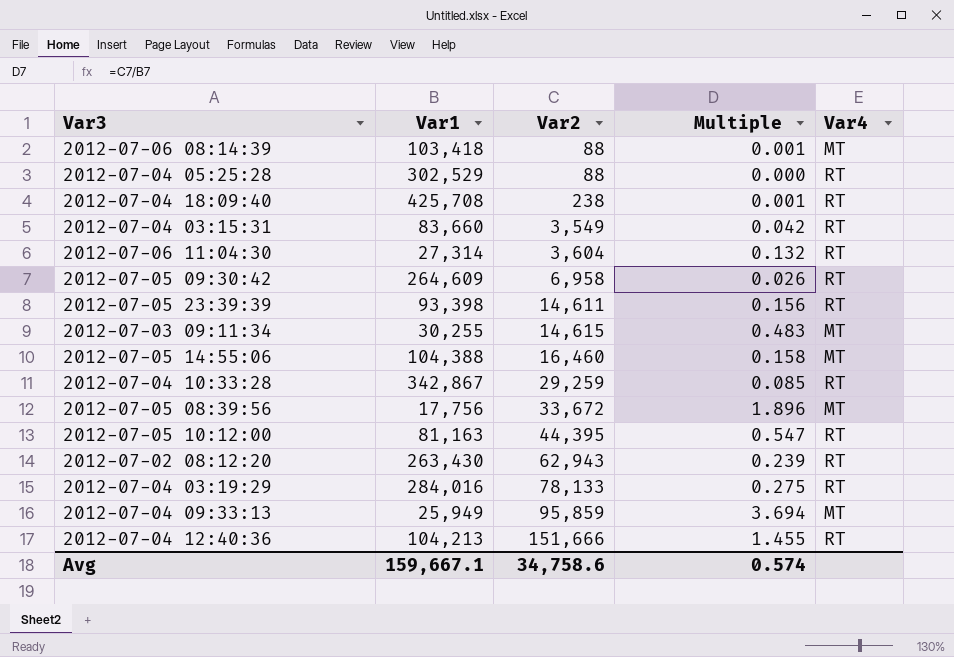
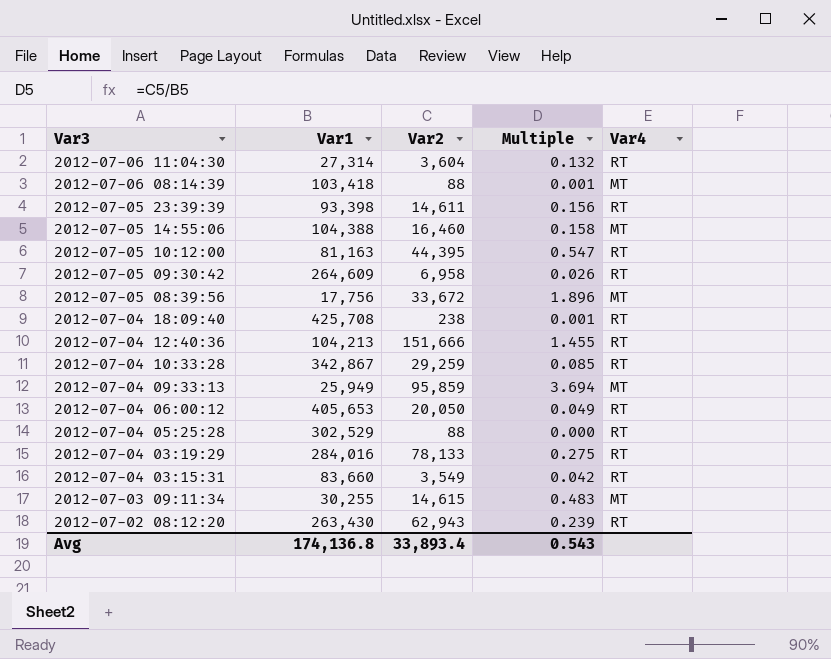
row order: Var2 ascending -> Var3 descending
row 2012-07-04 06:00:12: none -> 405,653 | 20,050 | 0.049 | RT
Avg | Var1: 159,667.1 -> 174,136.8
Avg | Var2: 34,758.6 -> 33,893.4
Avg | Multiple: 0.574 -> 0.543

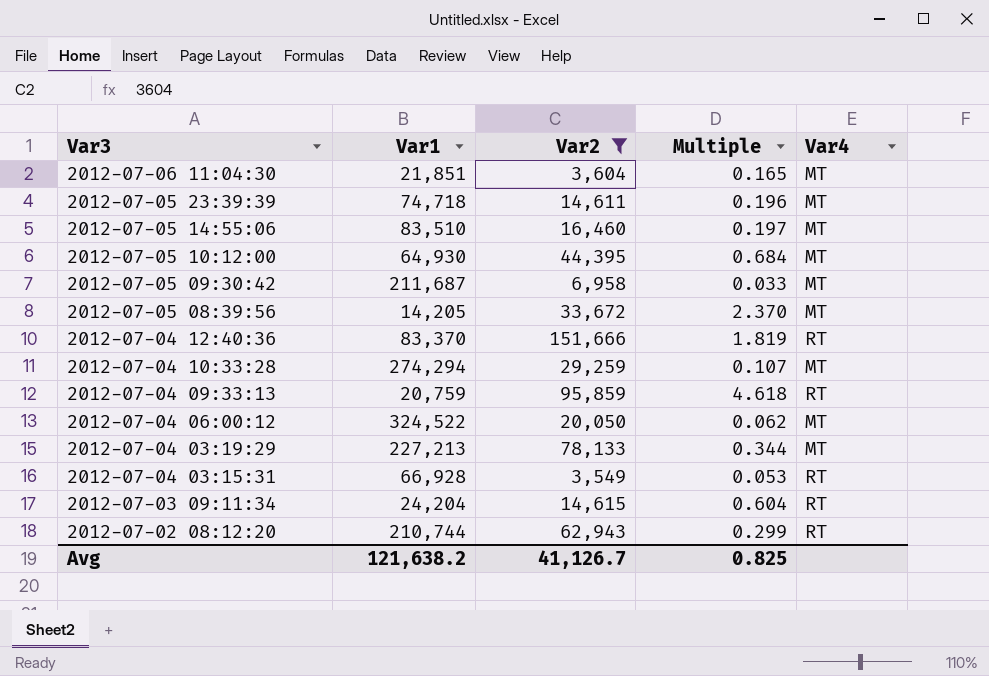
filter: none -> Var2 >= 3,549
2012-07-06 11:04:30 | Var1: 27,314 -> 21,851
2012-07-06 11:04:30 | Multiple: 0.132 -> 0.165
2012-07-06 11:04:30 | Var4: RT -> MT
2012-07-05 23:39:39 | Var1: 93,398 -> 74,718
2012-07-05 23:39:39 | Multiple: 0.156 -> 0.196
2012-07-05 23:39:39 | Var4: RT -> MT
2012-07-05 14:55:06 | Var1: 104,388 -> 83,510
2012-07-05 14:55:06 | Multiple: 0.158 -> 0.197
2012-07-05 10:12:00 | Var1: 81,163 -> 64,930
2012-07-05 10:12:00 | Multiple: 0.547 -> 0.684
2012-07-05 10:12:00 | Var4: RT -> MT
2012-07-05 09:30:42 | Var1: 264,609 -> 211,687
2012-07-05 09:30:42 | Multiple: 0.026 -> 0.033
2012-07-05 09:30:42 | Var4: RT -> MT
2012-07-05 08:39:56 | Var1: 17,756 -> 14,205
2012-07-05 08:39:56 | Multiple: 1.896 -> 2.370
2012-07-04 12:40:36 | Var1: 104,213 -> 83,370
2012-07-04 12:40:36 | Multiple: 1.455 -> 1.819
2012-07-04 10:33:28 | Var1: 342,867 -> 274,294
2012-07-04 10:33:28 | Multiple: 0.085 -> 0.107
2012-07-04 10:33:28 | Var4: RT -> MT
2012-07-04 09:33:13 | Var1: 25,949 -> 20,759
2012-07-04 09:33:13 | Multiple: 3.694 -> 4.618
2012-07-04 09:33:13 | Var4: MT -> RT
2012-07-04 06:00:12 | Var1: 405,653 -> 324,522
2012-07-04 06:00:12 | Multiple: 0.049 -> 0.062
2012-07-04 06:00:12 | Var4: RT -> MT
2012-07-04 03:19:29 | Var1: 284,016 -> 227,213
2012-07-04 03:19:29 | Multiple: 0.275 -> 0.344
2012-07-04 03:19:29 | Var4: RT -> MT
2012-07-04 03:15:31 | Var1: 83,660 -> 66,928
2012-07-04 03:15:31 | Multiple: 0.042 -> 0.053
2012-07-03 09:11:34 | Var1: 30,255 -> 24,204
2012-07-03 09:11:34 | Multiple: 0.483 -> 0.604
2012-07-03 09:11:34 | Var4: MT -> RT
2012-07-02 08:12:20 | Var1: 263,430 -> 210,744
2012-07-02 08:12:20 | Multiple: 0.239 -> 0.299
Avg | Var1: 174,136.8 -> 121,638.2
Avg | Var2: 33,893.4 -> 41,126.7
Avg | Multiple: 0.543 -> 0.825

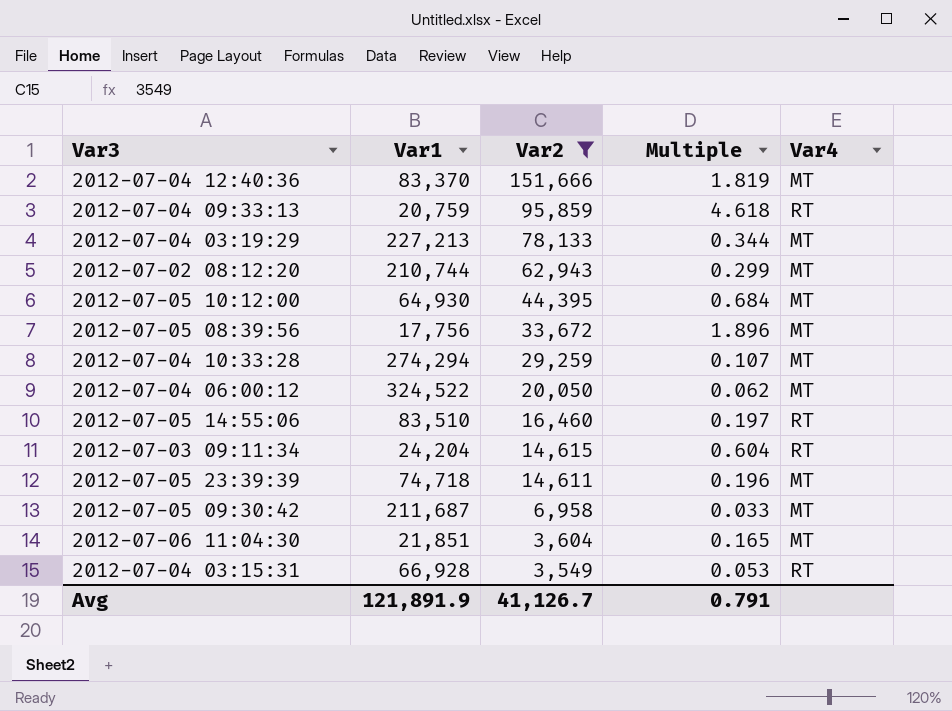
row order: Var3 descending -> Var2 descending
2012-07-04 12:40:36 | Var4: RT -> MT
2012-07-02 08:12:20 | Var4: RT -> MT
2012-07-05 08:39:56 | Var1: 14,205 -> 17,756
2012-07-05 08:39:56 | Multiple: 2.370 -> 1.896
2012-07-05 14:55:06 | Var4: MT -> RT
Avg | Var1: 121,638.2 -> 121,891.9
Avg | Multiple: 0.825 -> 0.791

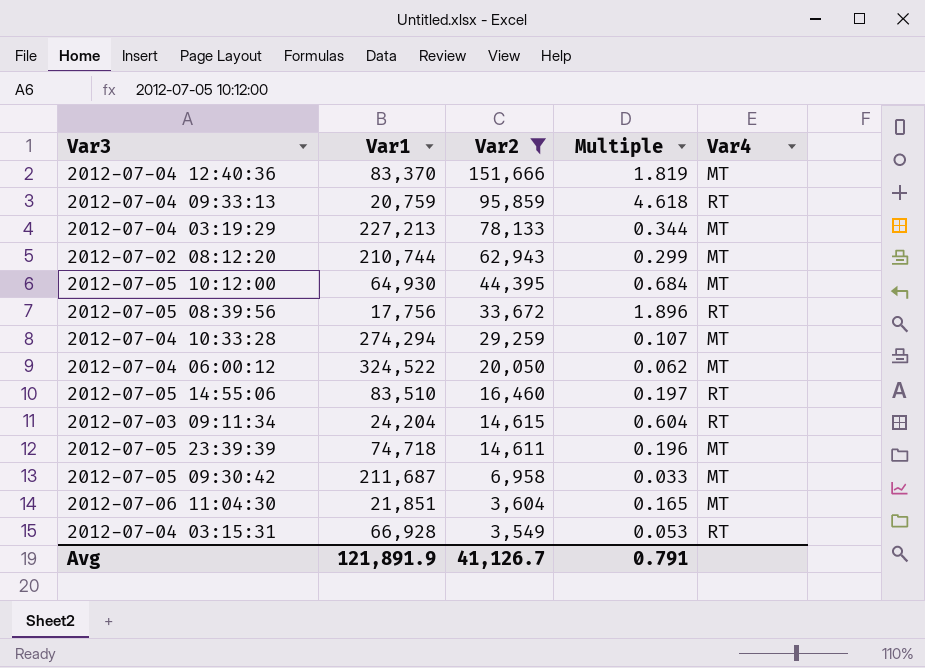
2012-07-05 08:39:56 | Var4: MT -> RT

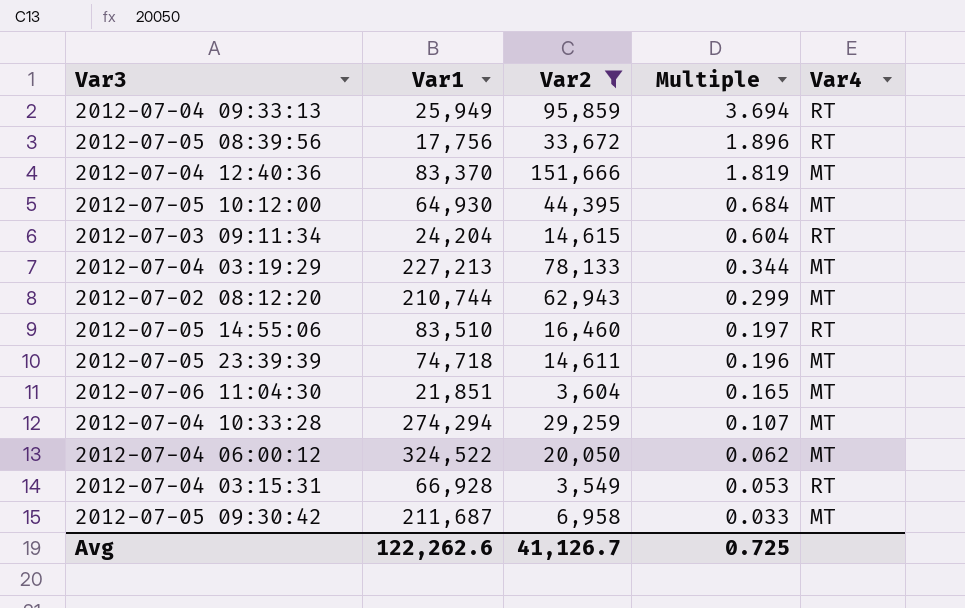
row order: Var2 descending -> Multiple descending
2012-07-04 09:33:13 | Var1: 20,759 -> 25,949
2012-07-04 09:33:13 | Multiple: 4.618 -> 3.694
Avg | Var1: 121,891.9 -> 122,262.6
Avg | Multiple: 0.791 -> 0.725

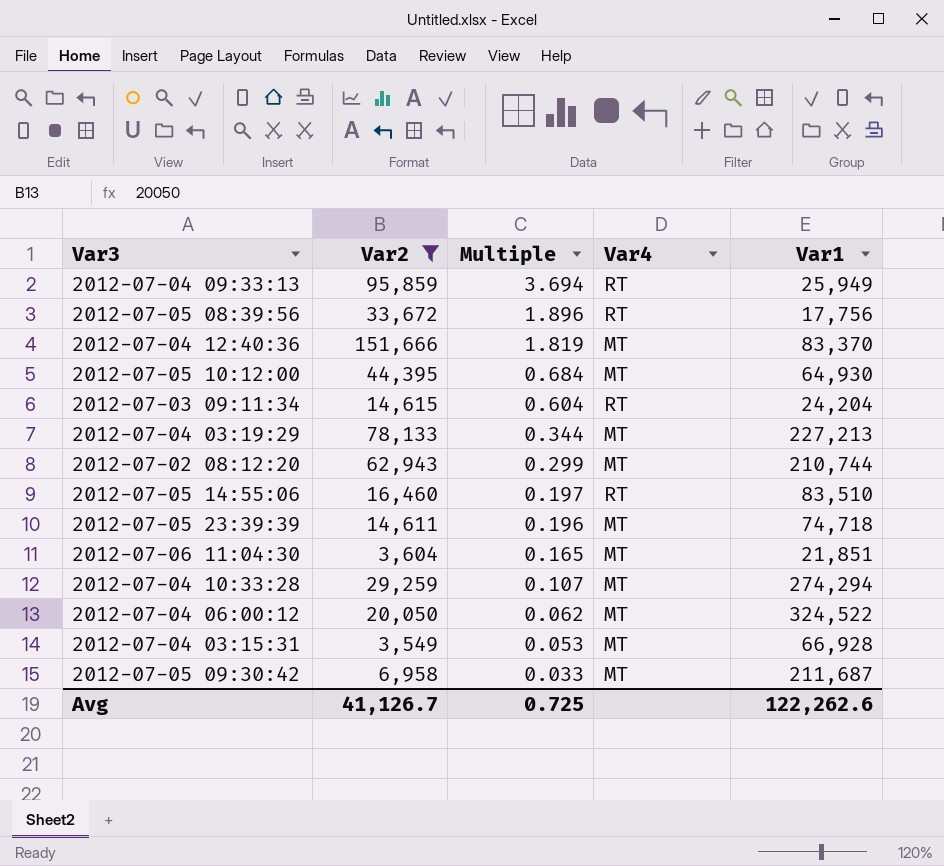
column Var1 | position: 2 -> 5
2012-07-04 03:15:31 | Var4: RT -> MT

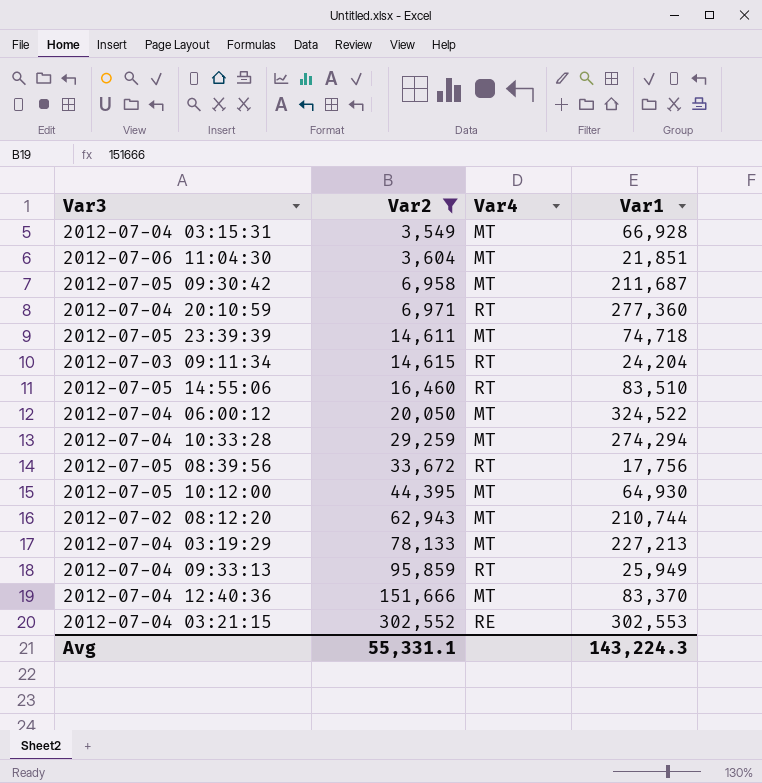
row order: Multiple descending -> Var2 ascending
column Multiple | formula: [Var2] / [Var1] -> none
row 2012-07-04 20:10:59: none -> 6,971 | RT | 277,360
row 2012-07-04 03:21:15: none -> 302,552 | RE | 302,553
Avg | Var2: 41,126.7 -> 55,331.1
Avg | Var1: 122,262.6 -> 143,224.3

